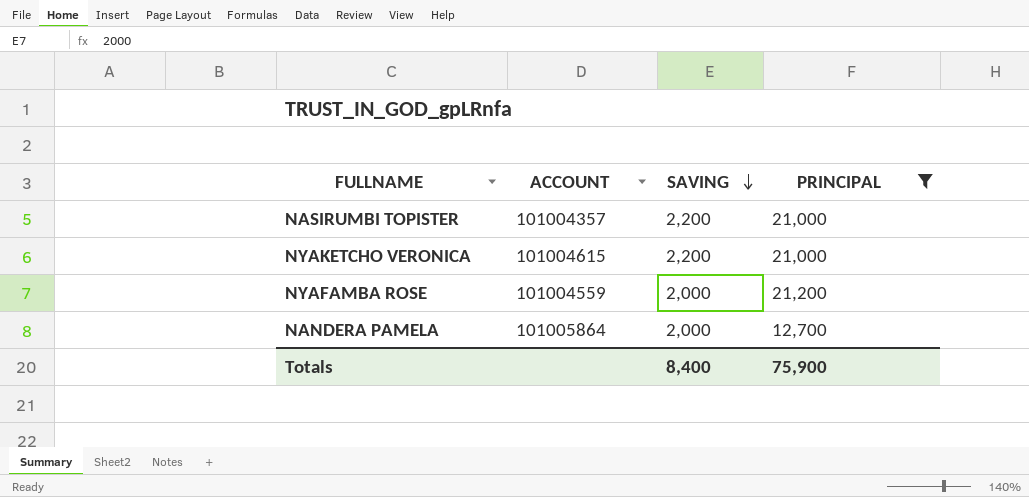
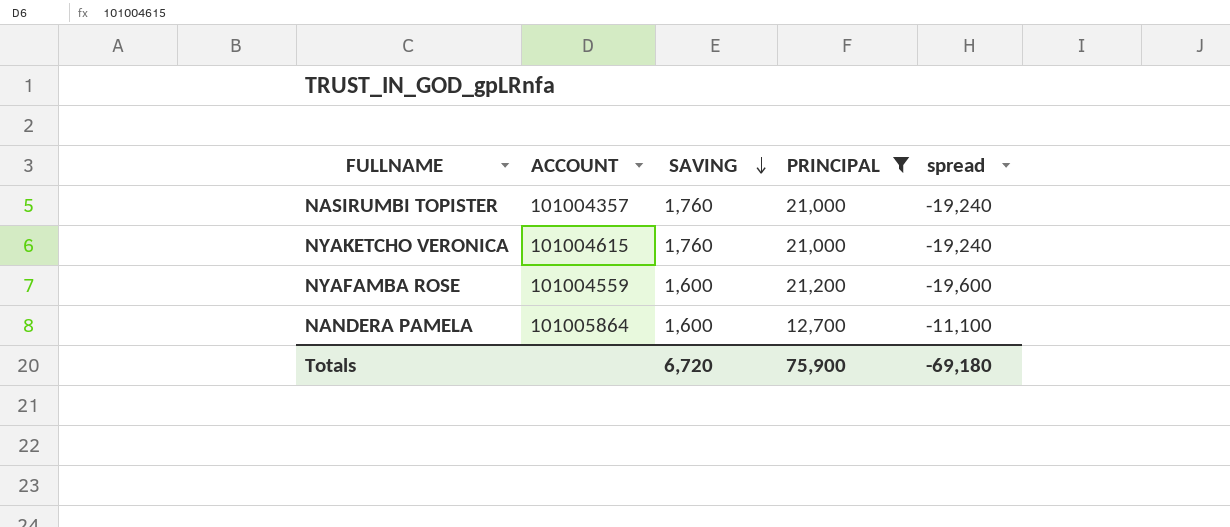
column spread | formula: none -> [SAVING] - [PRINCIPAL]
NASIRUMBI TOPISTER | SAVING: 2,200 -> 1,760
NYAKETCHO VERONICA | SAVING: 2,200 -> 1,760
NYAFAMBA ROSE | SAVING: 2,000 -> 1,600
NANDERA PAMELA | SAVING: 2,000 -> 1,600
Totals | SAVING: 8,400 -> 6,720

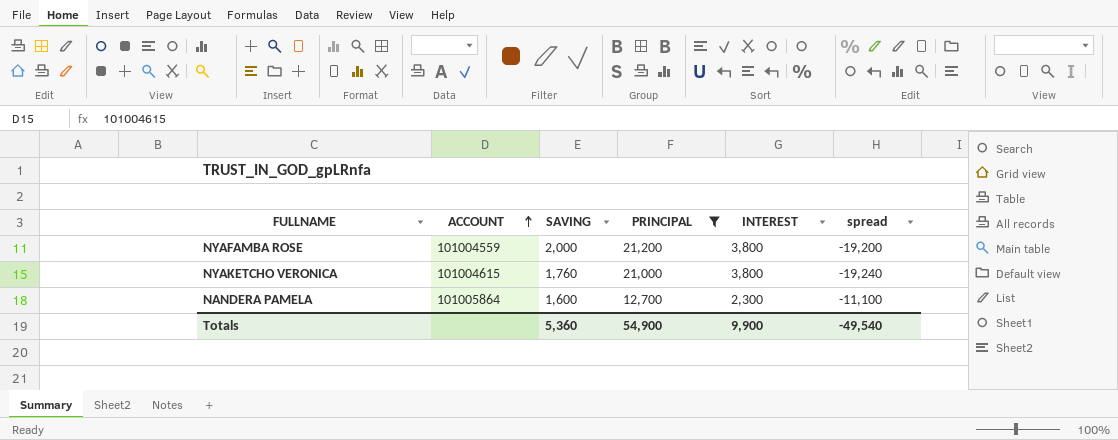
row order: SAVING descending -> ACCOUNT ascending
column INTEREST | position: none -> 5
row NASIRUMBI TOPISTER: 101004357 | 1,760 | 21,000 | -19,240 -> none
NYAFAMBA ROSE | SAVING: 1,600 -> 2,000
NYAFAMBA ROSE | spread: -19,600 -> -19,200
Totals | SAVING: 6,720 -> 5,360
Totals | PRINCIPAL: 75,900 -> 54,900
Totals | spread: -69,180 -> -49,540

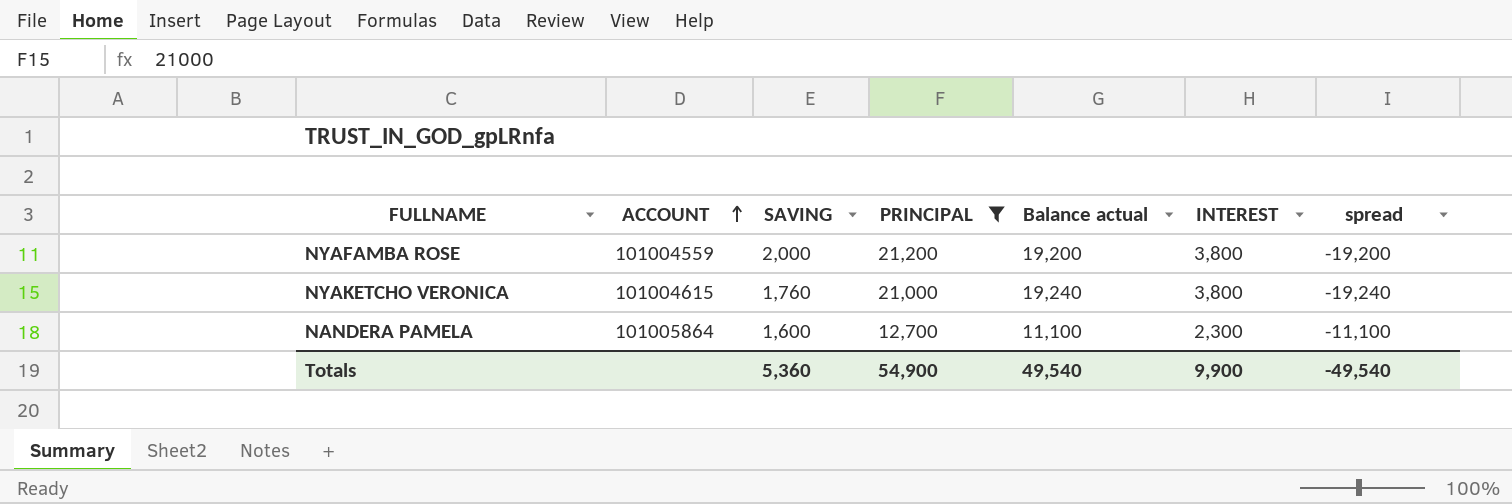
column Balance actual | formula: none -> [PRINCIPAL] - [SAVING]

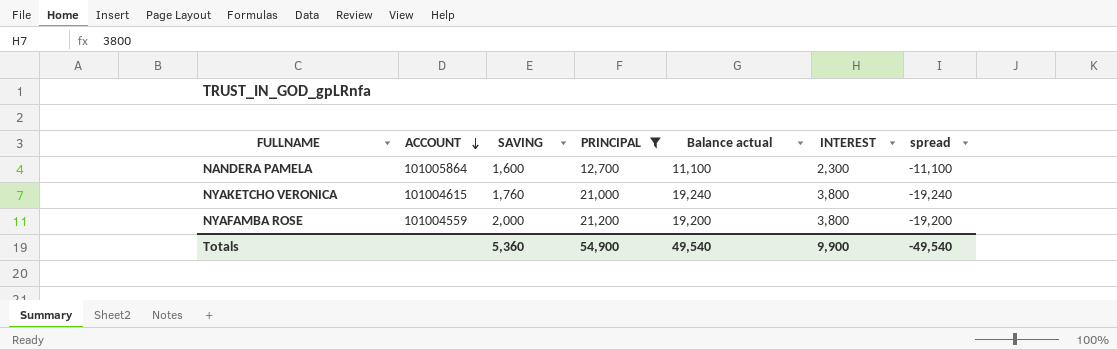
row order: ACCOUNT ascending -> ACCOUNT descending

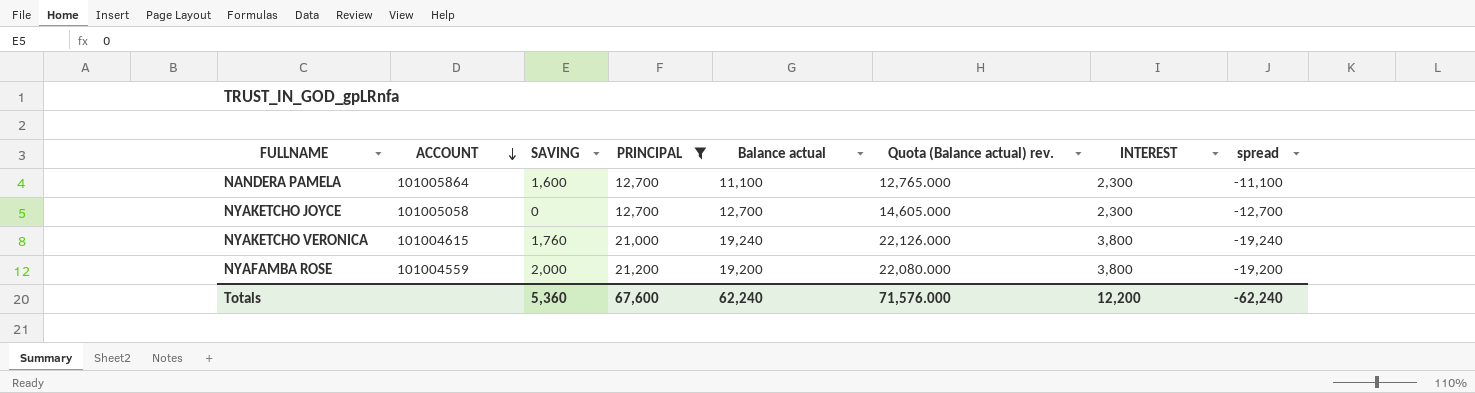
column Quota (Balance actual) rev. | formula: none -> [Balance actual] * 1.15
row NYAKETCHO JOYCE: none -> 101005058 | 0 | 12,700 | 12,700 | 14,605.000 | 2,300 | -12,700
Totals | PRINCIPAL: 54,900 -> 67,600
Totals | Balance actual: 49,540 -> 62,240
Totals | INTEREST: 9,900 -> 12,200
Totals | spread: -49,540 -> -62,240

